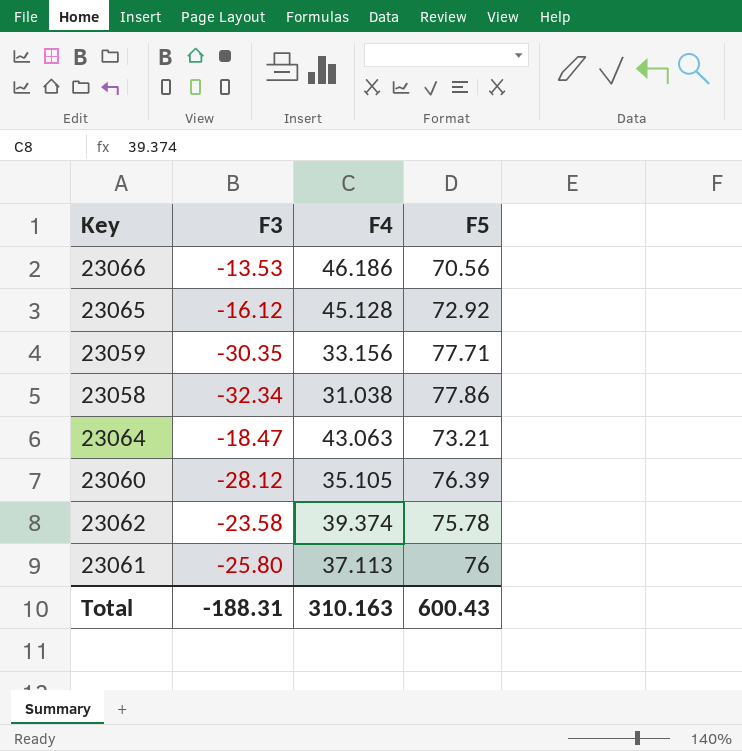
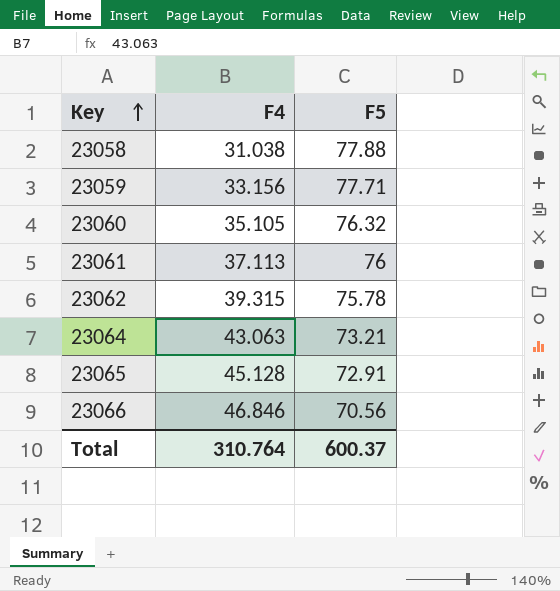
row order: none -> Key ascending
column F3 | position: 2 -> none
23058 | F5: 77.86 -> 77.88
23060 | F5: 76.39 -> 76.32
23062 | F4: 39.374 -> 39.315
23065 | F5: 72.92 -> 72.91
23066 | F4: 46.186 -> 46.846
Total | F4: 310.163 -> 310.764
Total | F5: 600.43 -> 600.37

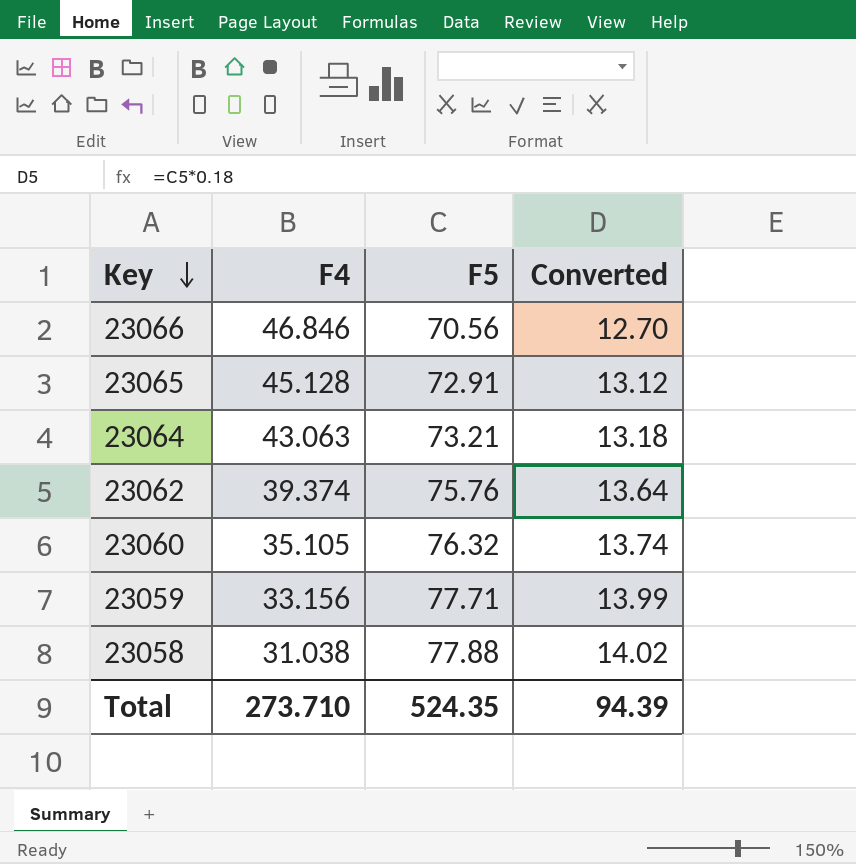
row order: Key ascending -> Key descending
column Converted | formula: none -> [F5] * 0.18
row 23061: 37.113 | 76 -> none
23062 | F4: 39.315 -> 39.374
23062 | F5: 75.78 -> 75.76
Total | F4: 310.764 -> 273.710
Total | F5: 600.37 -> 524.35

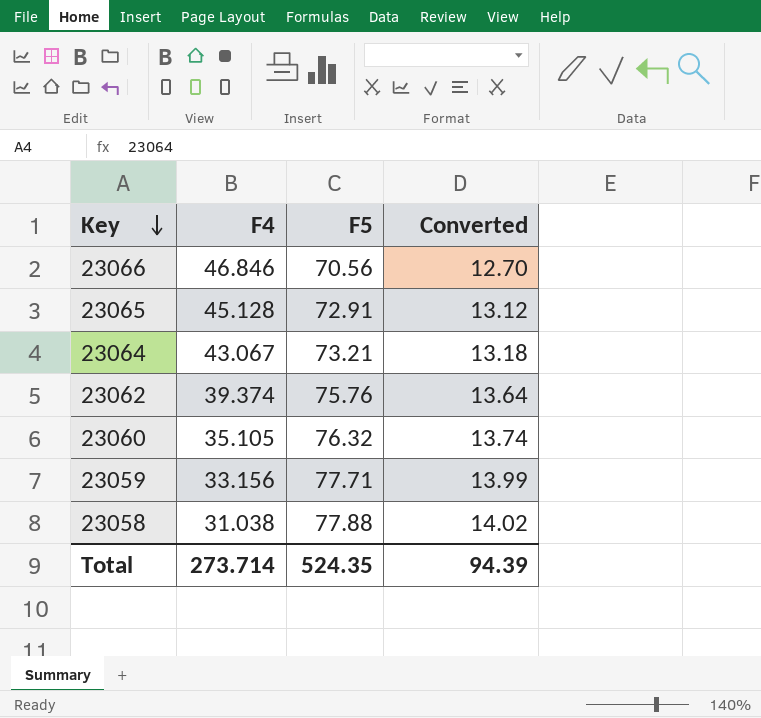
23064 | F4: 43.063 -> 43.067
Total | F4: 273.710 -> 273.714

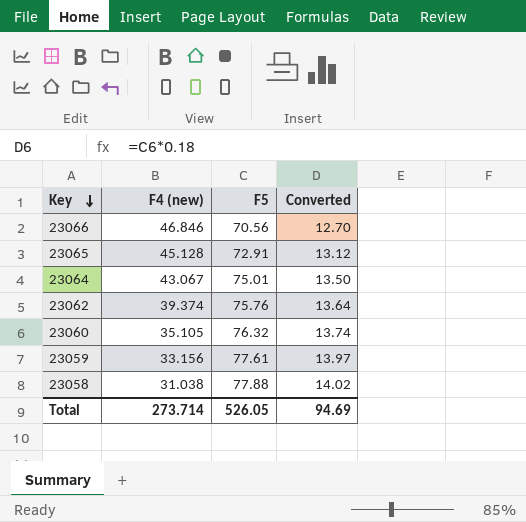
column name: F4 -> F4 (new)
23064 | F5: 73.21 -> 75.01
23064 | Converted: 13.18 -> 13.50
23059 | F5: 77.71 -> 77.61
23059 | Converted: 13.99 -> 13.97
Total | F5: 524.35 -> 526.05
Total | Converted: 94.39 -> 94.69

